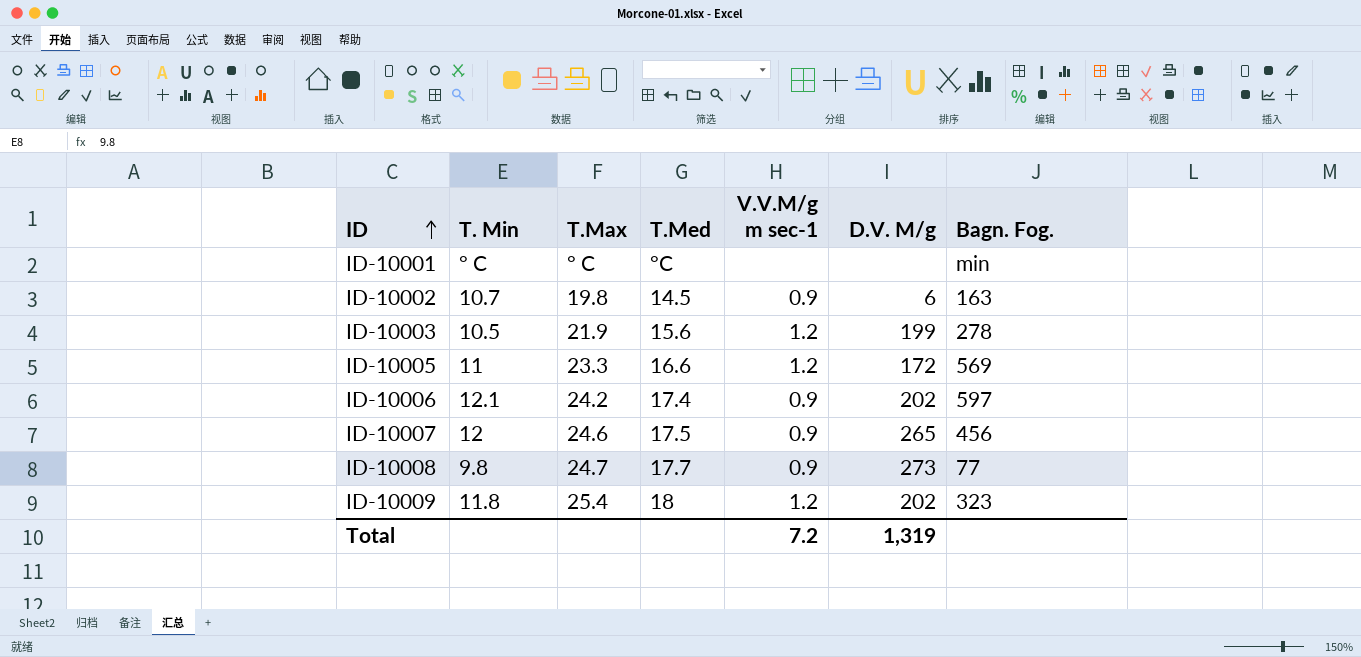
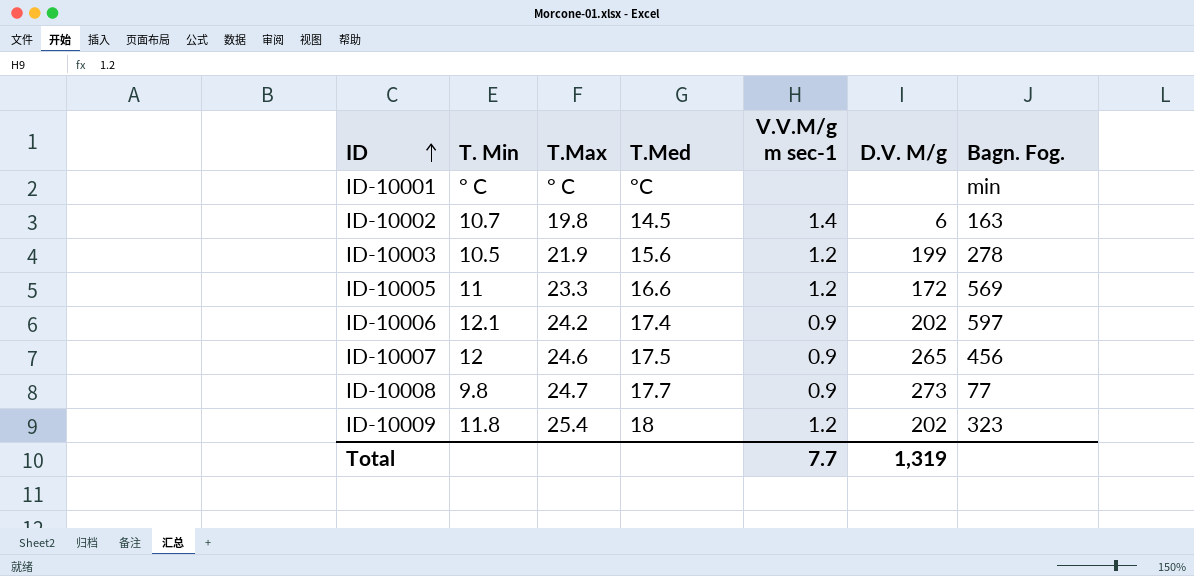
ID-10002 | V.V.M/g m sec-1: 0.9 -> 1.4
Total | V.V.M/g m sec-1: 7.2 -> 7.7

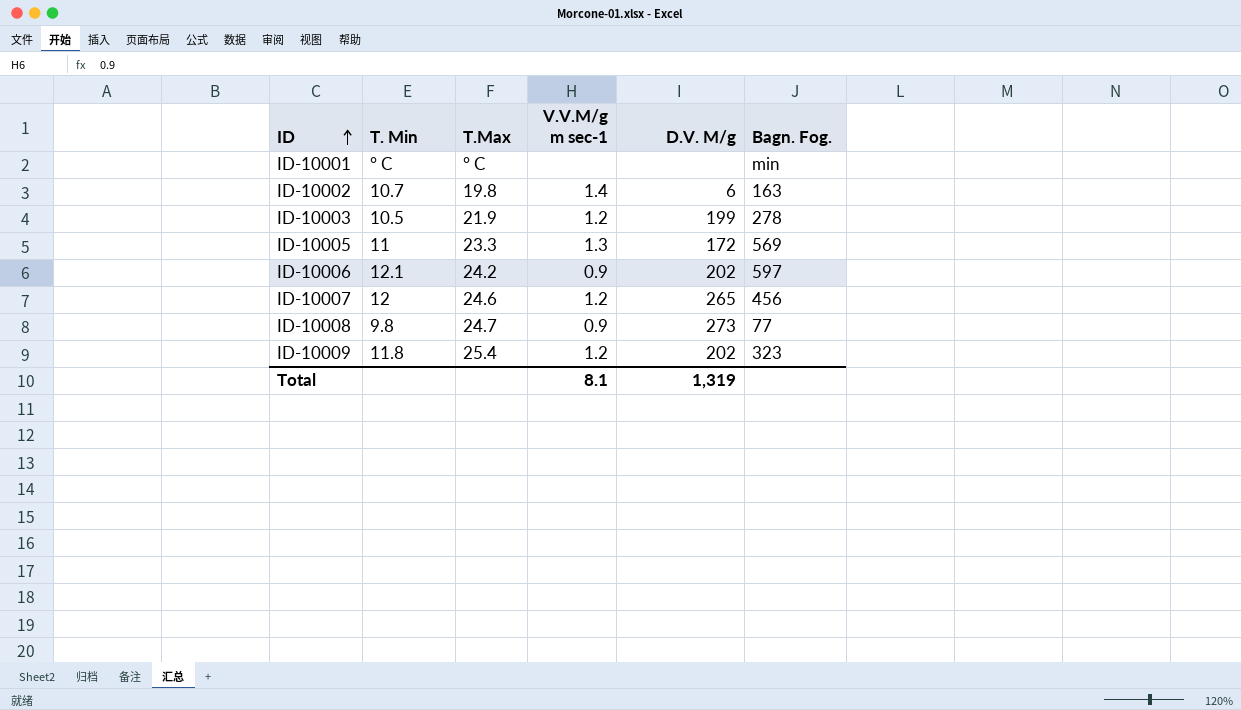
column T.Med | position: 4 -> none
ID-10005 | V.V.M/g m sec-1: 1.2 -> 1.3
ID-10007 | V.V.M/g m sec-1: 0.9 -> 1.2
Total | V.V.M/g m sec-1: 7.7 -> 8.1

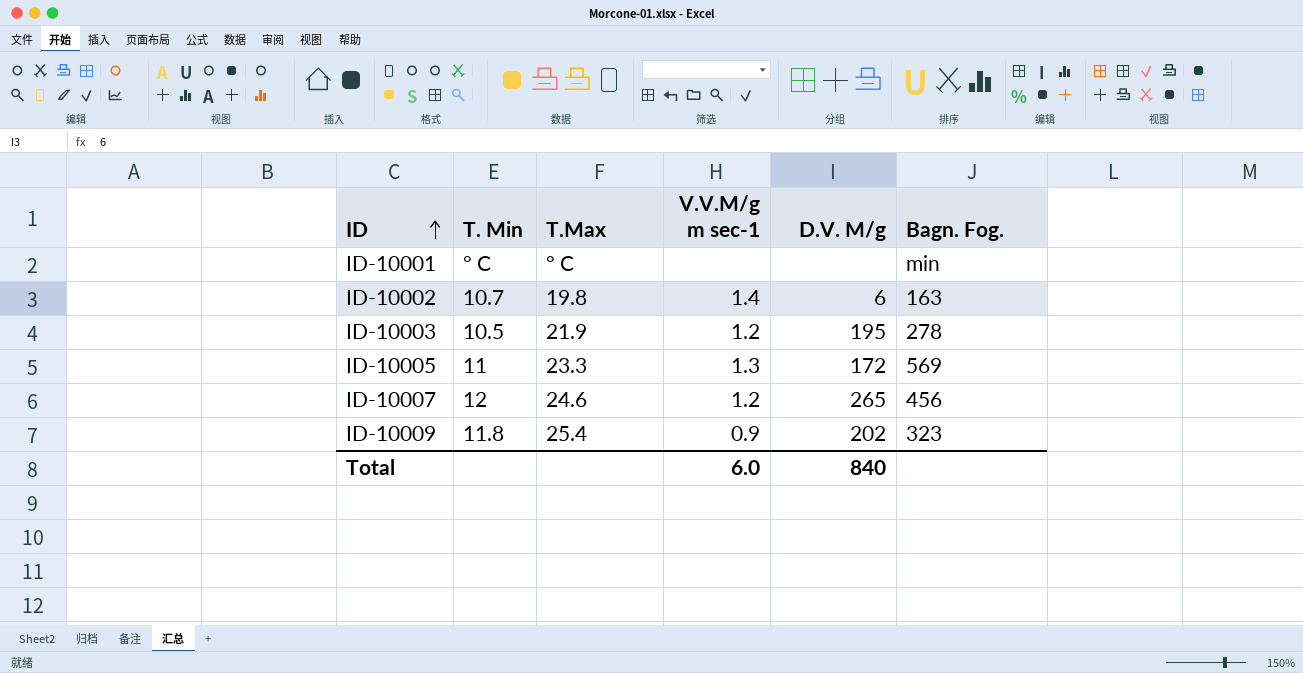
row ID-10006: 12.1 | 24.2 | 0.9 | 202 | 597 -> none
row ID-10008: 9.8 | 24.7 | 0.9 | 273 | 77 -> none
ID-10003 | D.V. M/g: 199 -> 195
ID-10009 | V.V.M/g m sec-1: 1.2 -> 0.9
Total | V.V.M/g m sec-1: 8.1 -> 6.0
Total | D.V. M/g: 1,319 -> 840

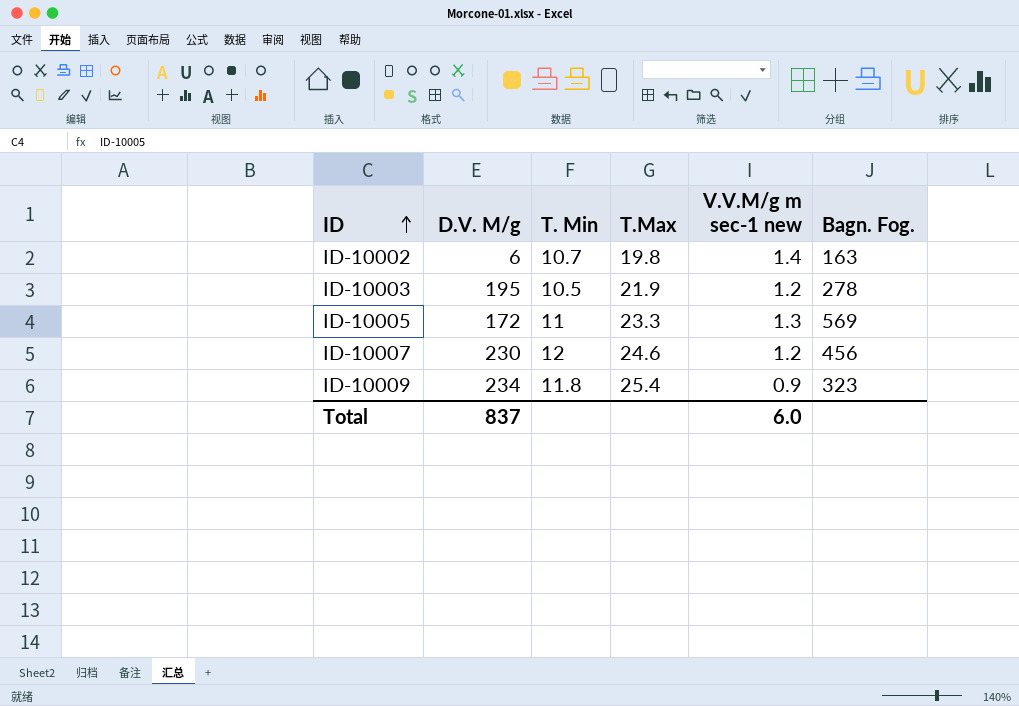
column D.V. M/g | position: 5 -> 2
column name: V.V.M/g m sec-1 -> V.V.M/g m sec-1 new
row ID-10001: ° C | ° C | none | none | min -> none
ID-10007 | D.V. M/g: 265 -> 230
ID-10009 | D.V. M/g: 202 -> 234
Total | D.V. M/g: 840 -> 837

